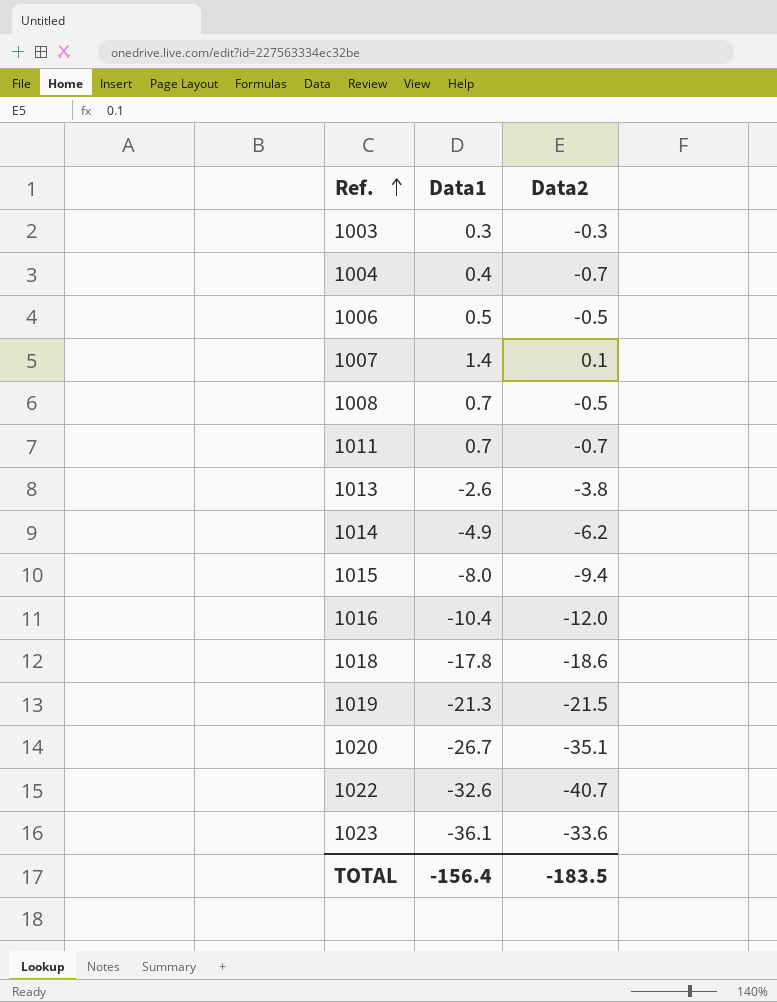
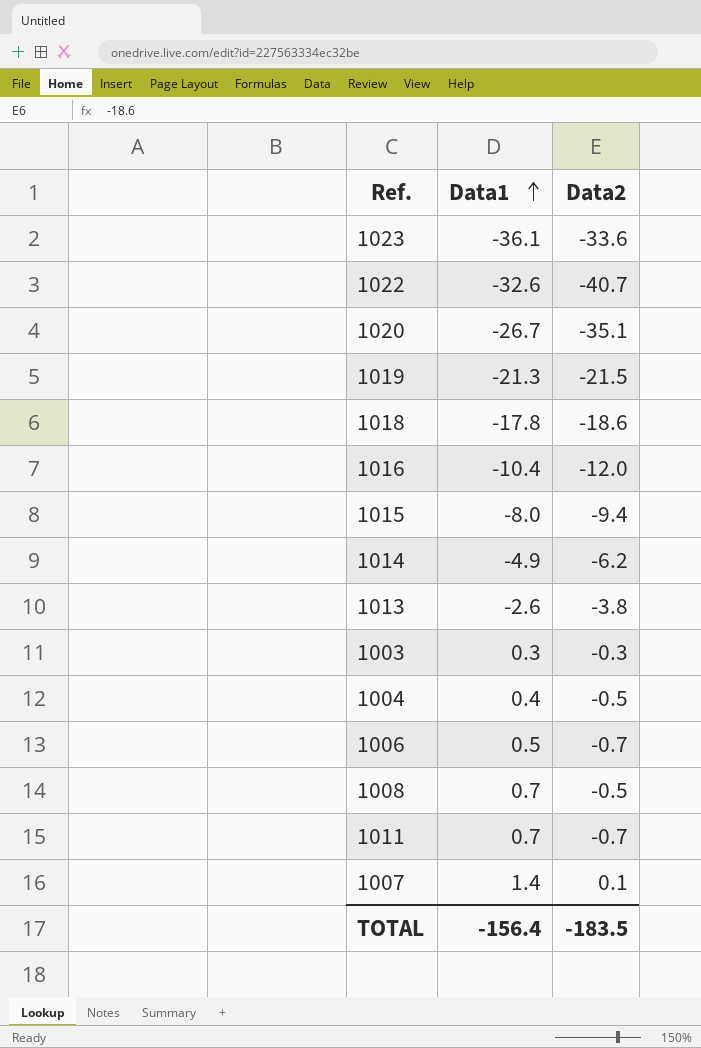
row order: Ref. ascending -> Data1 ascending
1004 | Data2: -0.7 -> -0.5
1006 | Data2: -0.5 -> -0.7

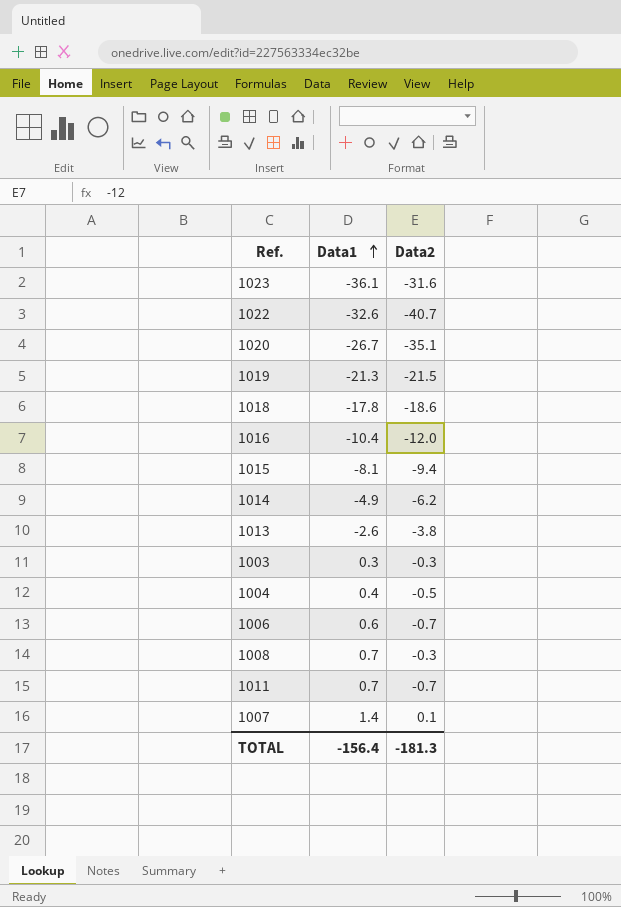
1023 | Data2: -33.6 -> -31.6
1015 | Data1: -8.0 -> -8.1
1006 | Data1: 0.5 -> 0.6
1008 | Data2: -0.5 -> -0.3
TOTAL | Data2: -183.5 -> -181.3

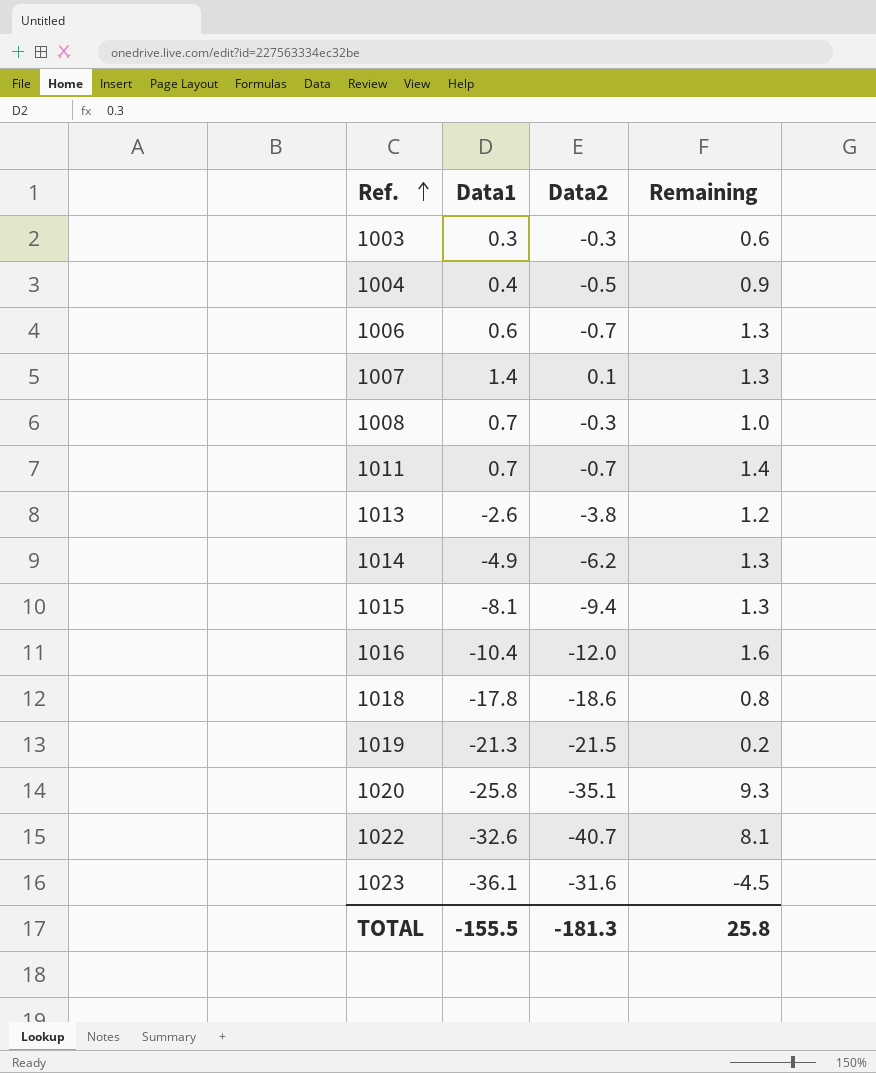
row order: Data1 ascending -> Ref. ascending
column Remaining | formula: none -> [Data1] - [Data2]
1020 | Data1: -26.7 -> -25.8
TOTAL | Data1: -156.4 -> -155.5

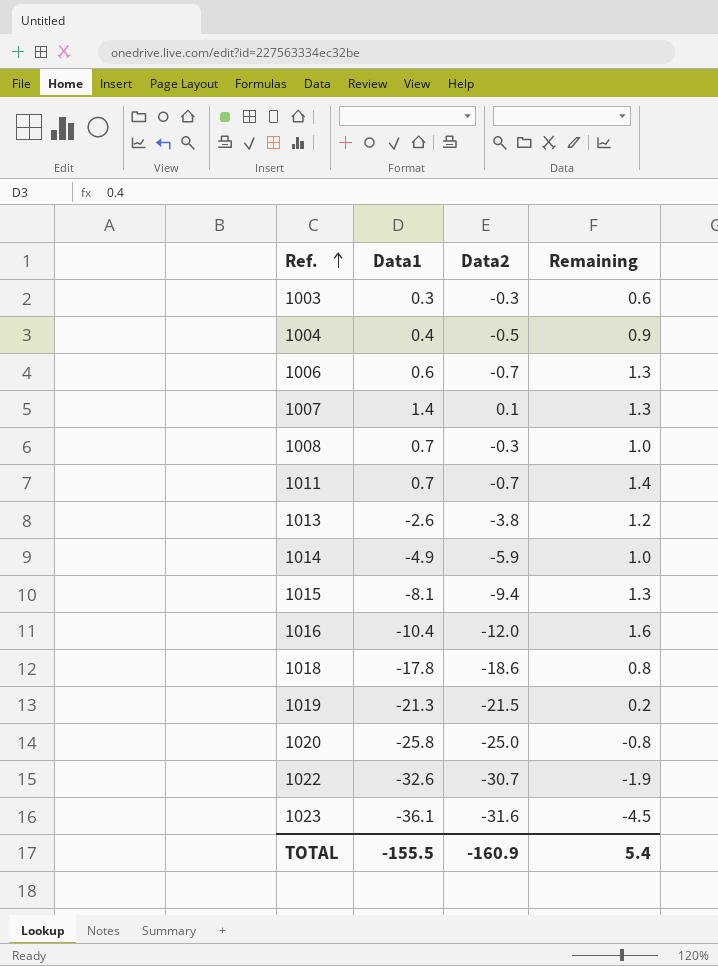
1014 | Data2: -6.2 -> -5.9
1014 | Remaining: 1.3 -> 1.0
1020 | Data2: -35.1 -> -25.0
1020 | Remaining: 9.3 -> -0.8
1022 | Data2: -40.7 -> -30.7
1022 | Remaining: 8.1 -> -1.9
TOTAL | Data2: -181.3 -> -160.9
TOTAL | Remaining: 25.8 -> 5.4

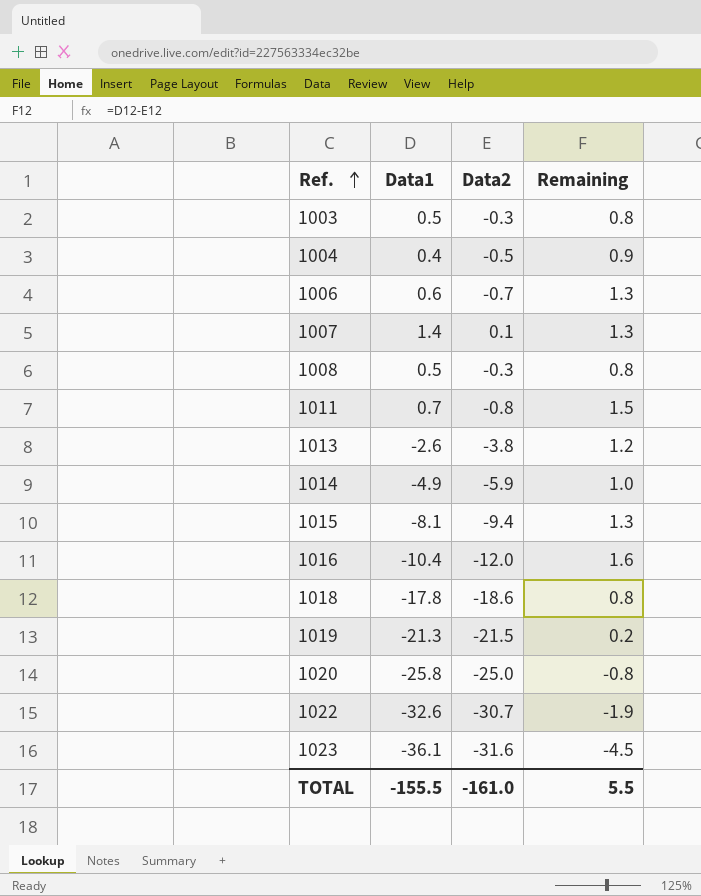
1003 | Data1: 0.3 -> 0.5
1003 | Remaining: 0.6 -> 0.8
1008 | Data1: 0.7 -> 0.5
1008 | Remaining: 1.0 -> 0.8
1011 | Data2: -0.7 -> -0.8
1011 | Remaining: 1.4 -> 1.5
TOTAL | Data2: -160.9 -> -161.0
TOTAL | Remaining: 5.4 -> 5.5

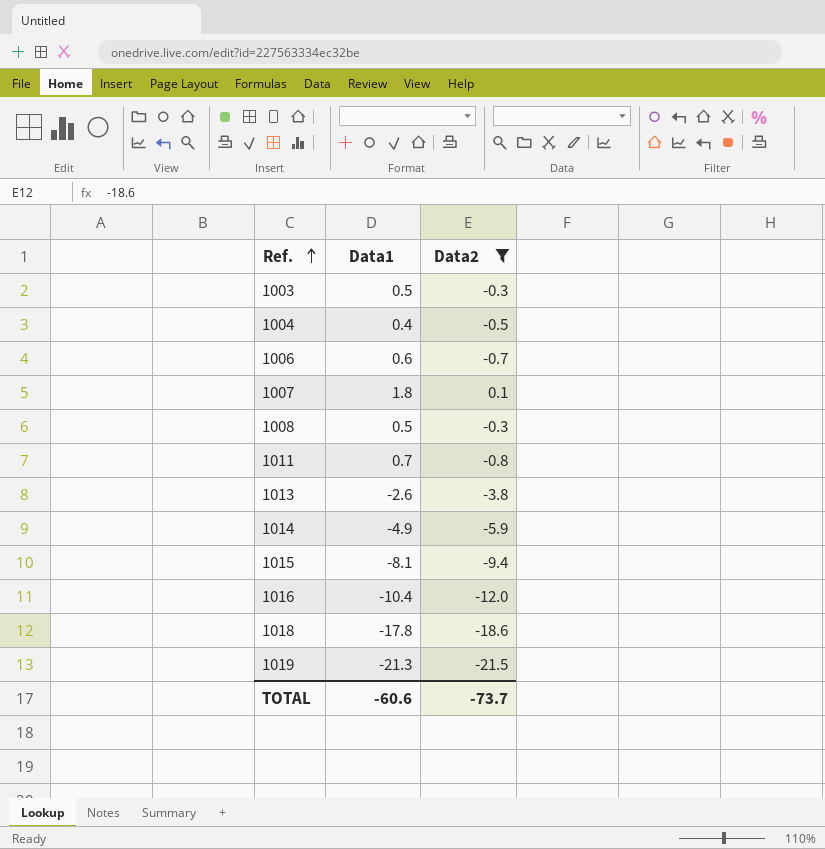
filter: none -> Data2 >= -21.5
column Remaining | formula: [Data1] - [Data2] -> none
1007 | Data1: 1.4 -> 1.8
TOTAL | Data1: -155.5 -> -60.6
TOTAL | Data2: -161.0 -> -73.7

